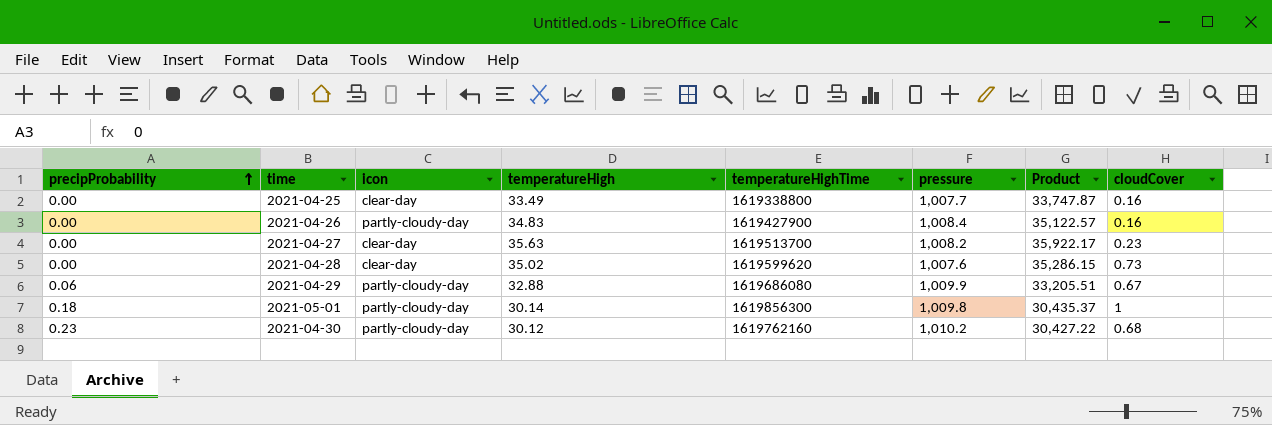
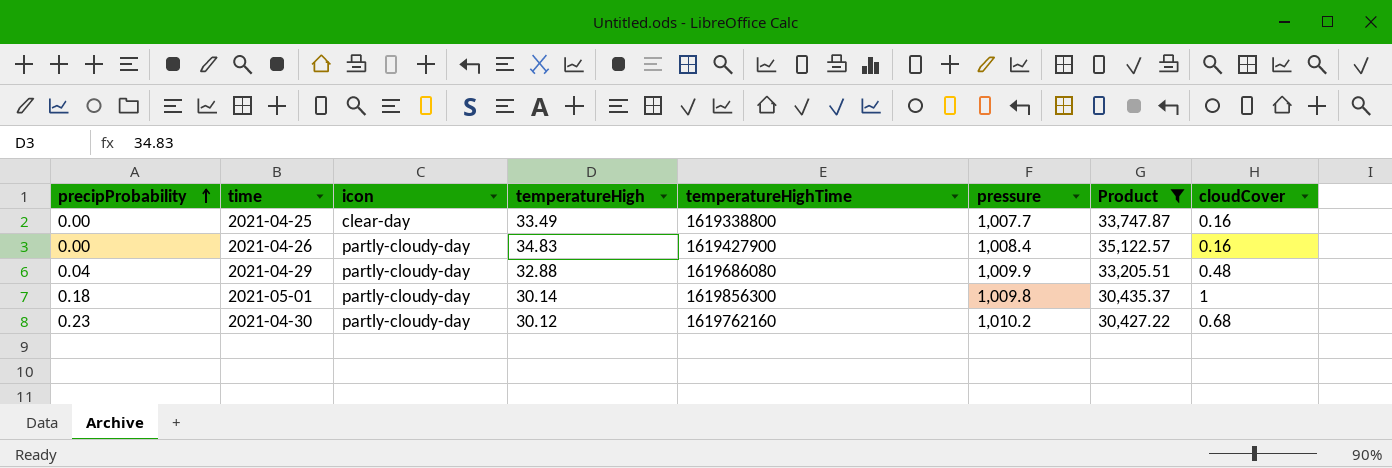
filter: none -> Product <= 35,122.57
2021-04-29 | precipProbability: 0.06 -> 0.04
2021-04-29 | cloudCover: 0.67 -> 0.48

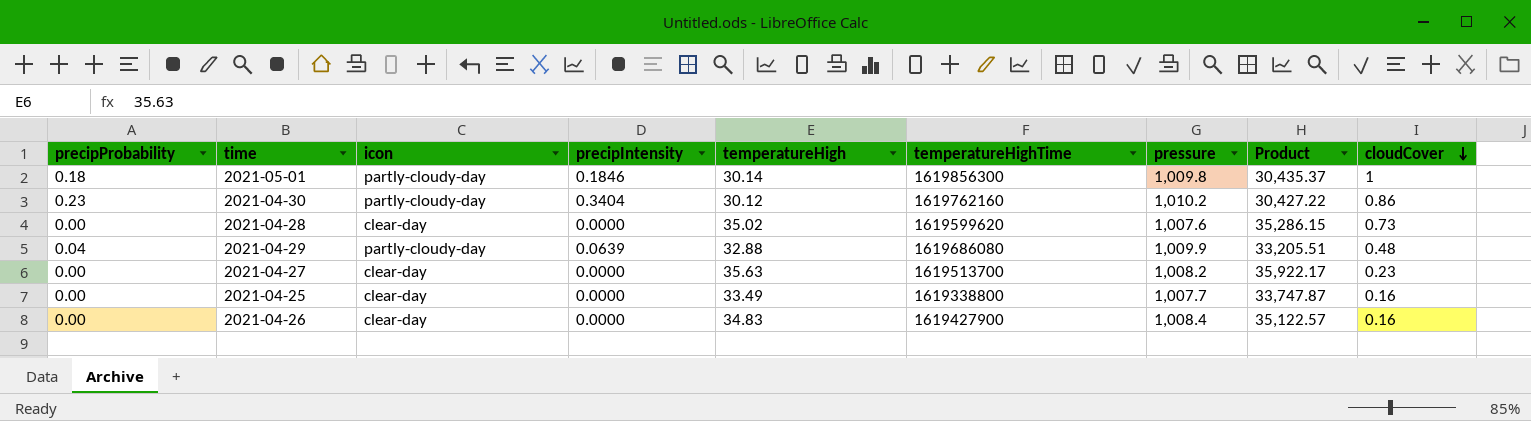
filter: Product <= 35,122.57 -> none
row order: precipProbability ascending -> cloudCover descending
column precipIntensity | position: none -> 4
2021-04-30 | cloudCover: 0.68 -> 0.86
2021-04-26 | icon: partly-cloudy-day -> clear-day

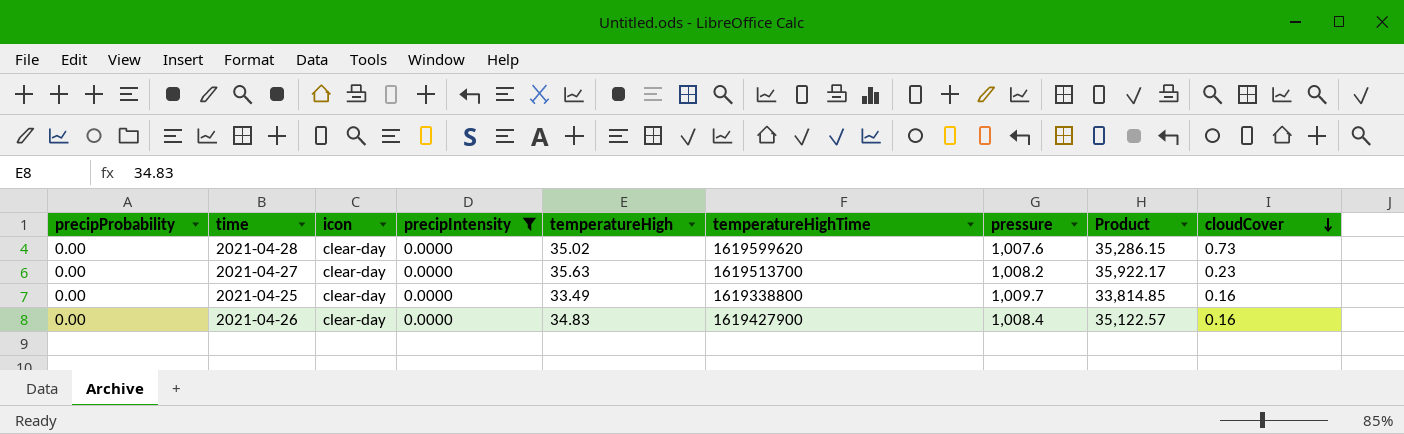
filter: none -> precipIntensity = 0.0000
2021-04-25 | pressure: 1,007.7 -> 1,009.7
2021-04-25 | Product: 33,747.87 -> 33,814.85

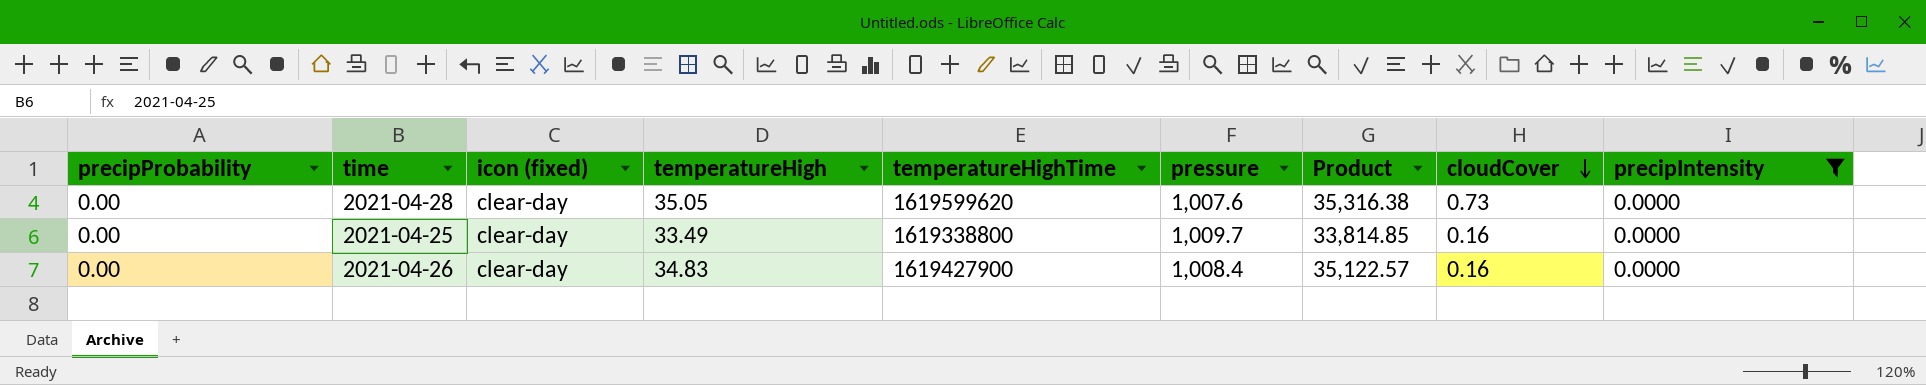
column name: icon -> icon (fixed)
column precipIntensity | position: 4 -> 9
row 2021-04-27: 0.00 | clear-day | 0.0000 | 35.63 | 1619513700 | 1,008.2 | 35,922.17 | 0.23 -> none
2021-04-28 | temperatureHigh: 35.02 -> 35.05
2021-04-28 | Product: 35,286.15 -> 35,316.38

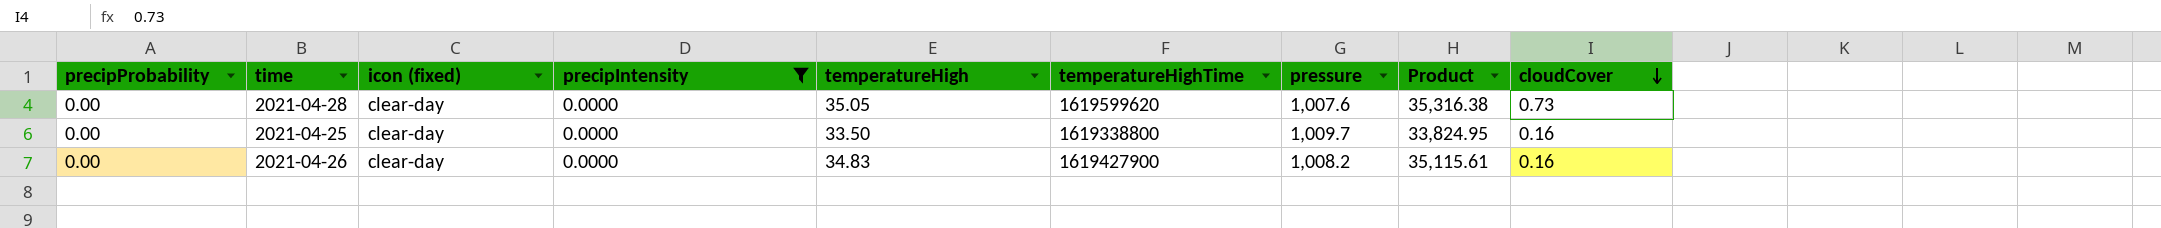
column precipIntensity | position: 9 -> 4
2021-04-25 | temperatureHigh: 33.49 -> 33.50
2021-04-25 | Product: 33,814.85 -> 33,824.95
2021-04-26 | pressure: 1,008.4 -> 1,008.2
2021-04-26 | Product: 35,122.57 -> 35,115.61

